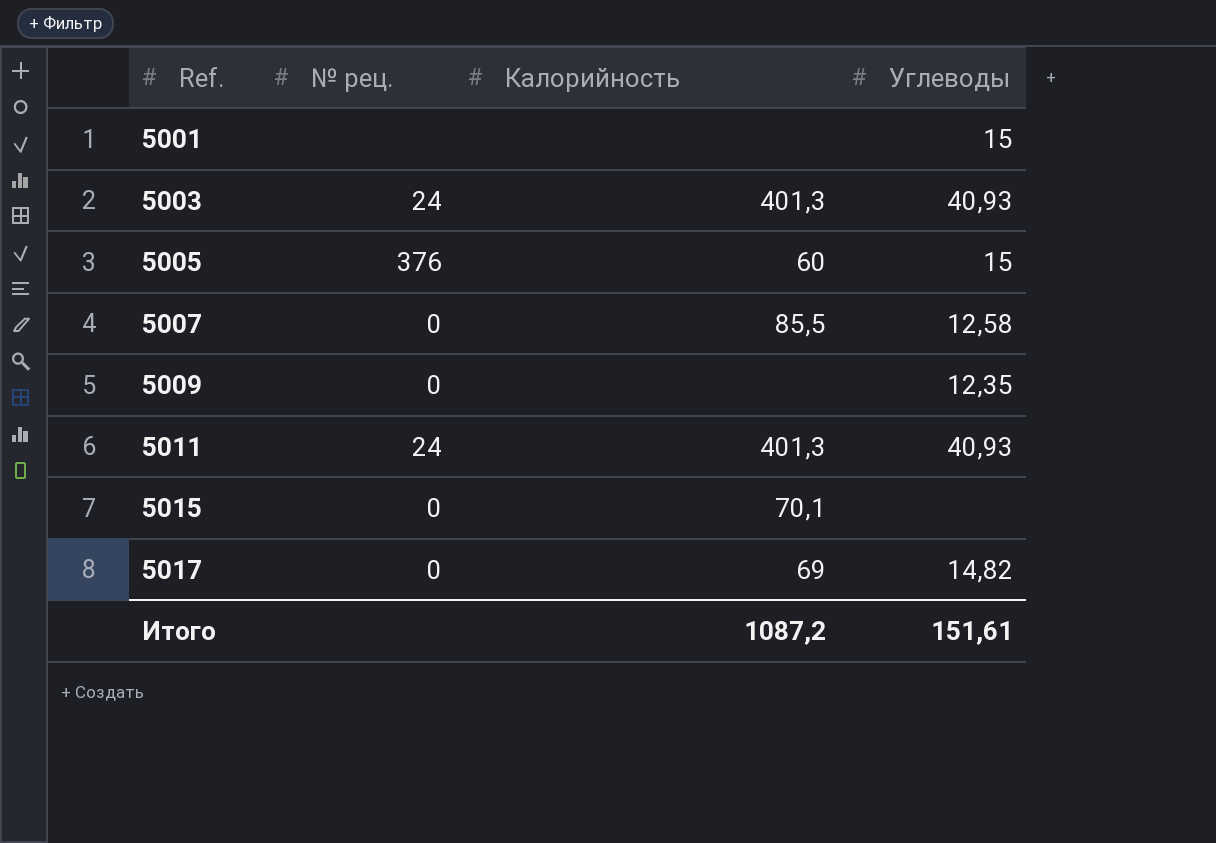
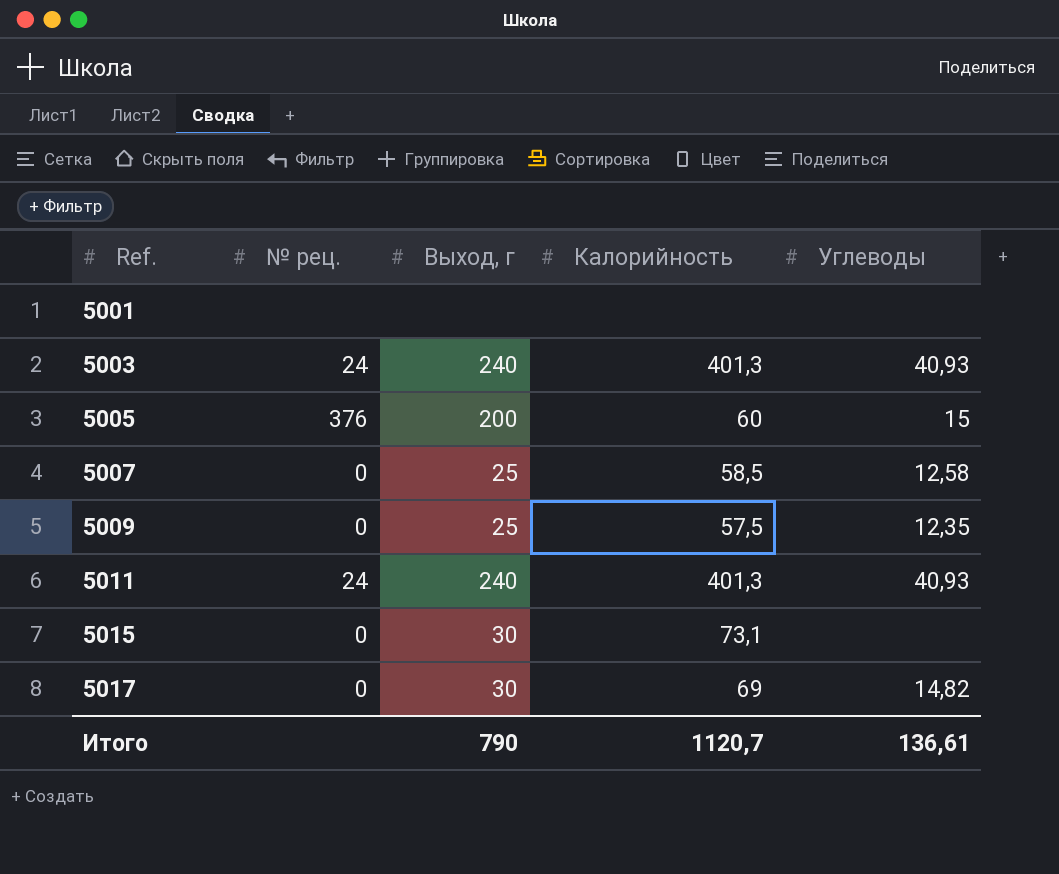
column Выход, г | position: none -> 3
5001 | Углеводы: 15 -> none
5007 | Калорийность: 85,5 -> 58,5
5009 | Калорийность: none -> 57,5
5015 | Калорийность: 70,1 -> 73,1
Итого | Калорийность: 1087,2 -> 1120,7
Итого | Углеводы: 151,61 -> 136,61

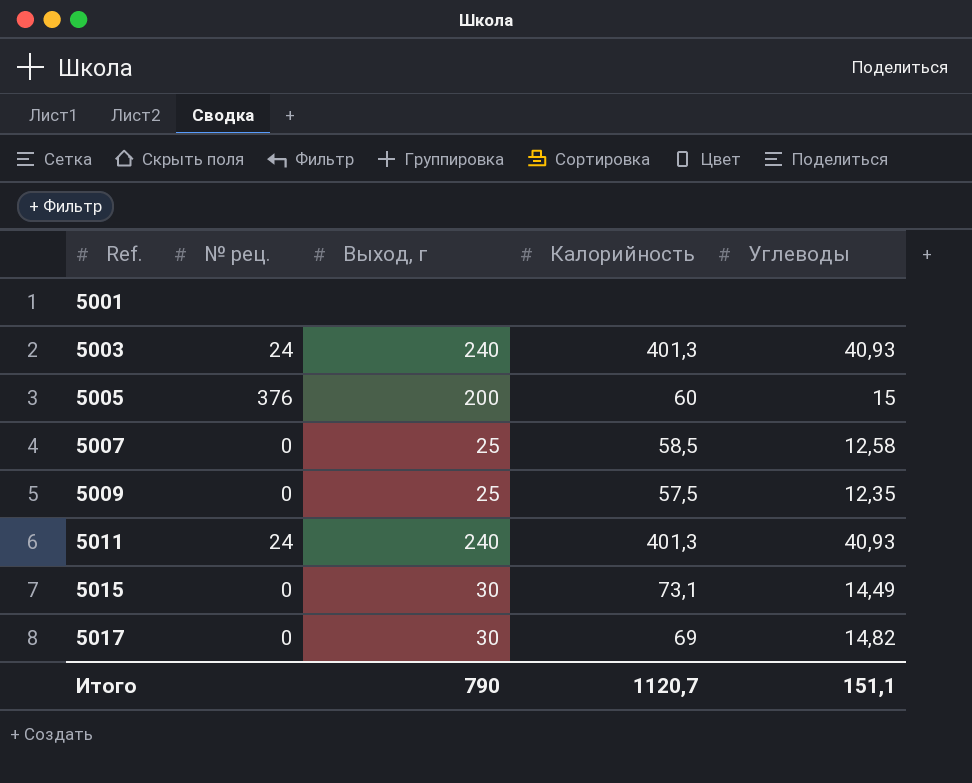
5015 | Углеводы: none -> 14,49
Итого | Углеводы: 136,61 -> 151,1

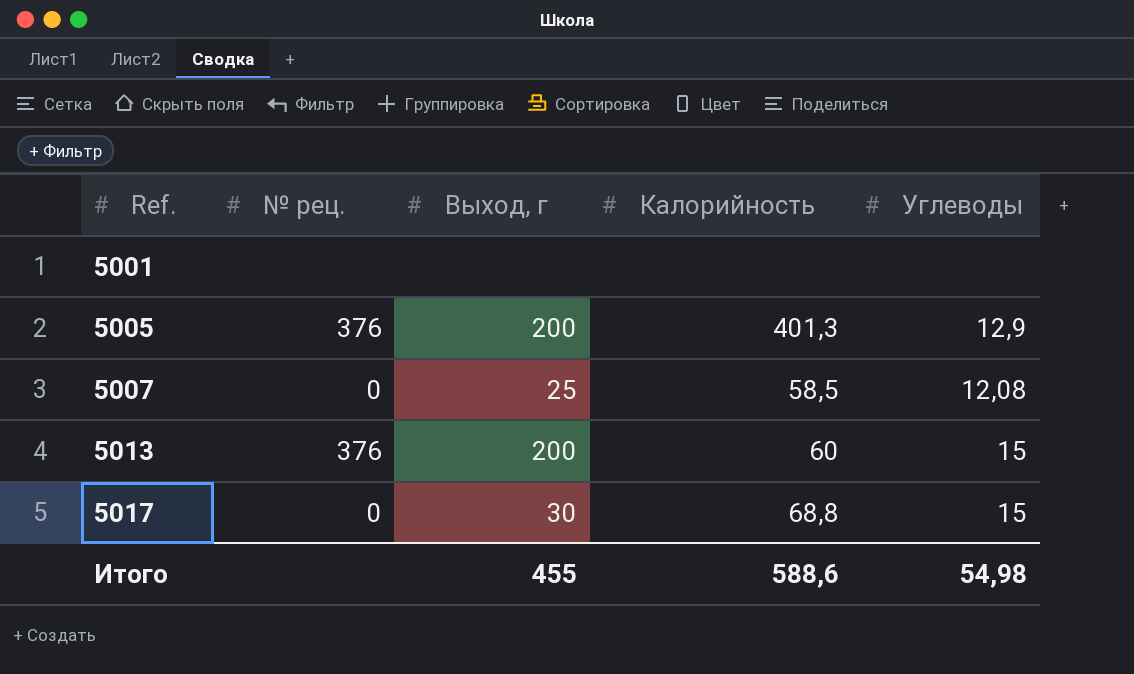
row 5003: 24 | 240 | 401,3 | 40,93 -> none
row 5009: 0 | 25 | 57,5 | 12,35 -> none
row 5011: 24 | 240 | 401,3 | 40,93 -> none
row 5015: 0 | 30 | 73,1 | 14,49 -> none
5005 | Калорийность: 60 -> 401,3
5005 | Углеводы: 15 -> 12,9
5007 | Углеводы: 12,58 -> 12,08
row 5013: none -> 376 | 200 | 60 | 15
5017 | Калорийность: 69 -> 68,8
5017 | Углеводы: 14,82 -> 15
Итого | Выход, г: 790 -> 455
Итого | Калорийность: 1120,7 -> 588,6
Итого | Углеводы: 151,1 -> 54,98

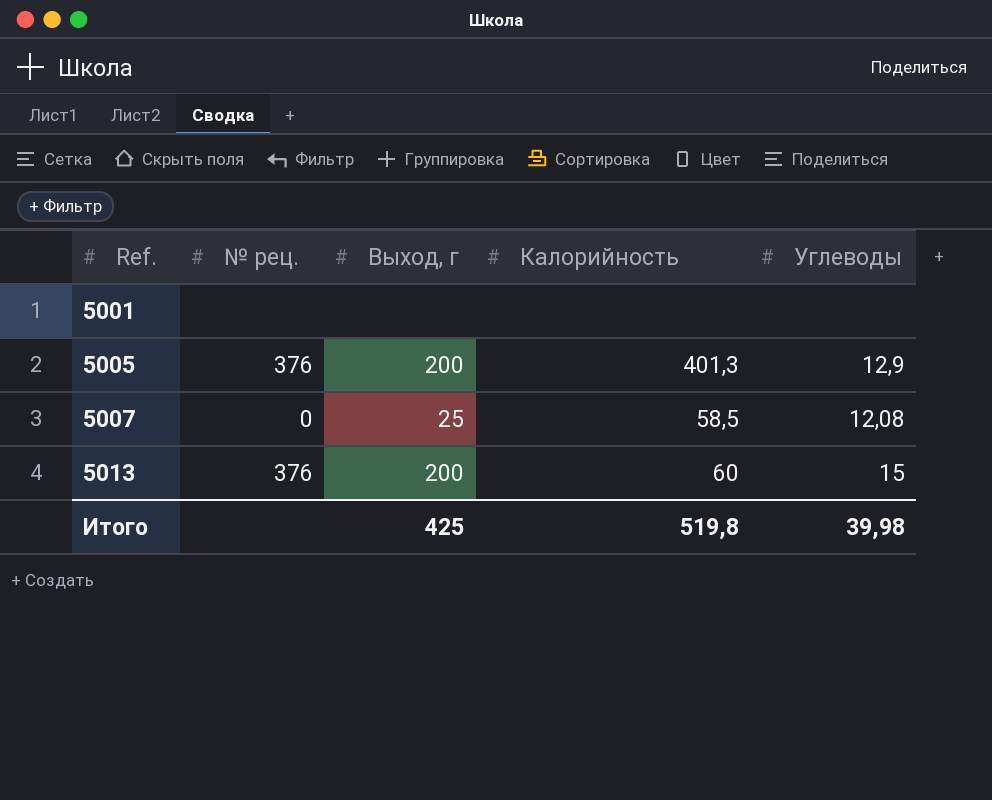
row 5017: 0 | 30 | 68,8 | 15 -> none
Итого | Выход, г: 455 -> 425
Итого | Калорийность: 588,6 -> 519,8
Итого | Углеводы: 54,98 -> 39,98

